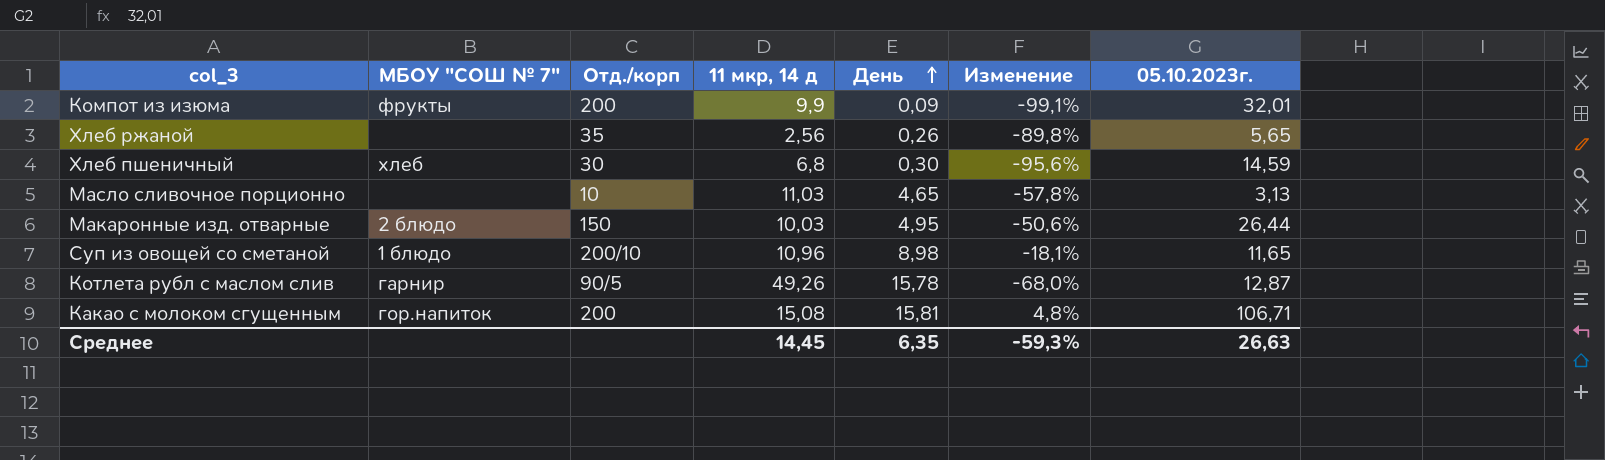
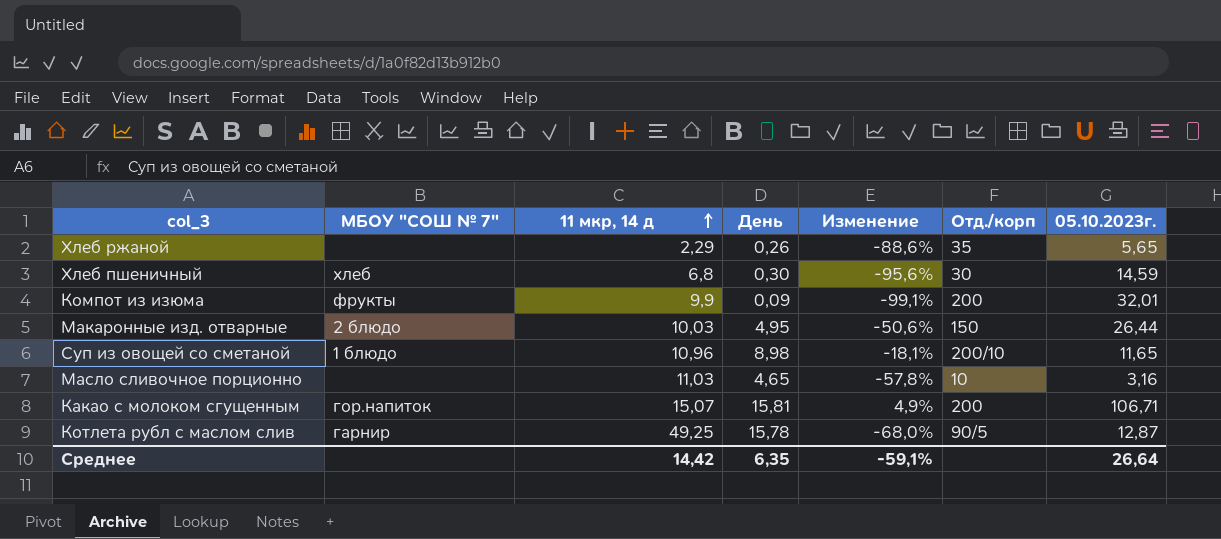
row order: День ascending -> 11 мкр, 14 д ascending
column Отд./корп | position: 3 -> 6
Хлеб ржаной | 11 мкр, 14 д: 2,56 -> 2,29
Хлеб ржаной | Изменение: -89,8% -> -88,6%
Масло сливочное порционно | 05.10.2023г.: 3,13 -> 3,16
Какао с молоком сгущенным | 11 мкр, 14 д: 15,08 -> 15,07
Какао с молоком сгущенным | Изменение: 4,8% -> 4,9%
Котлета рубл с маслом слив | 11 мкр, 14 д: 49,26 -> 49,25
Среднее | 11 мкр, 14 д: 14,45 -> 14,42
Среднее | Изменение: -59,3% -> -59,1%
Среднее | 05.10.2023г.: 26,63 -> 26,64

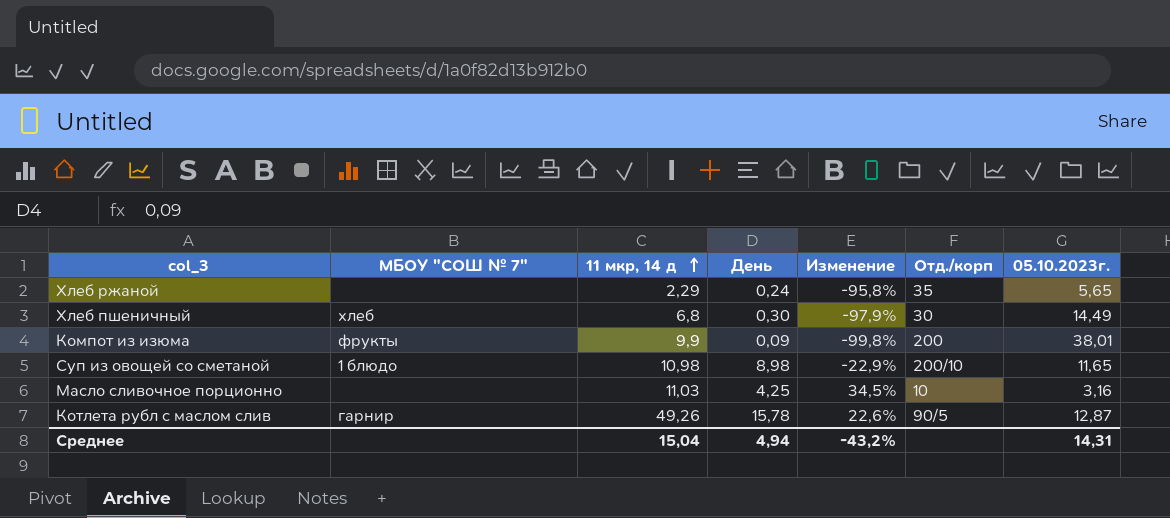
column Изменение | formula: ([День] - [11 мкр, 14 д]) / [11 мкр, 14 д] -> ([День] - [05.10.2023г.]) / [05.10.2023г.]
row Макаронные изд. отварные: 2 блюдо | 10,03 | 4,95 | -50,6% | 150 | 26,44 -> none
row Какао с молоком сгущенным: гор.напиток | 15,07 | 15,81 | 4,9% | 200 | 106,71 -> none
Хлеб ржаной | День: 0,26 -> 0,24
Хлеб пшеничный | 05.10.2023г.: 14,59 -> 14,49
Компот из изюма | 05.10.2023г.: 32,01 -> 38,01
Суп из овощей со сметаной | 11 мкр, 14 д: 10,96 -> 10,98
Масло сливочное порционно | День: 4,65 -> 4,25
Котлета рубл с маслом слив | 11 мкр, 14 д: 49,25 -> 49,26
Среднее | 11 мкр, 14 д: 14,42 -> 15,04
Среднее | День: 6,35 -> 4,94
Среднее | Изменение: -59,1% -> -43,2%
Среднее | 05.10.2023г.: 26,64 -> 14,31

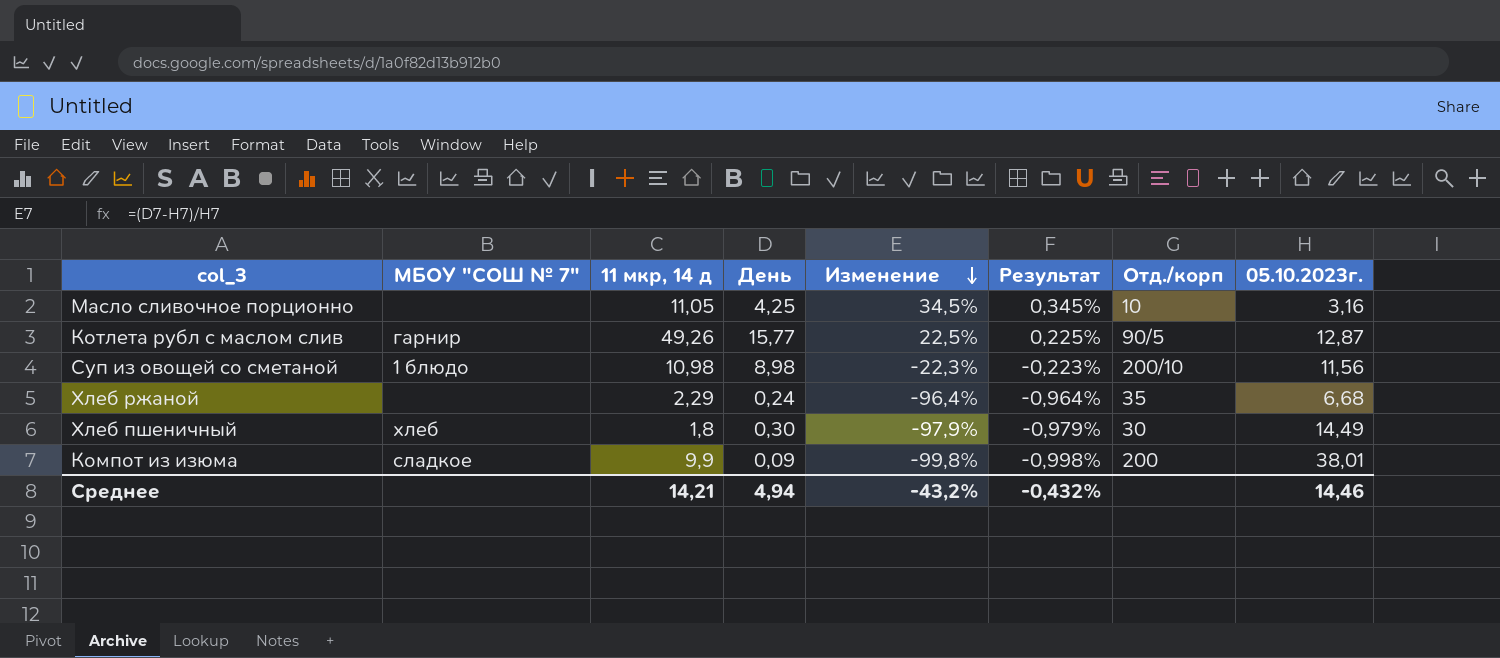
row order: 11 мкр, 14 д ascending -> Изменение descending
column Результат | formula: none -> [Изменение] * 0,01
Масло сливочное порционно | 11 мкр, 14 д: 11,03 -> 11,05
Котлета рубл с маслом слив | День: 15,78 -> 15,77
Котлета рубл с маслом слив | Изменение: 22,6% -> 22,5%
Суп из овощей со сметаной | Изменение: -22,9% -> -22,3%
Суп из овощей со сметаной | 05.10.2023г.: 11,65 -> 11,56
Хлеб ржаной | Изменение: -95,8% -> -96,4%
Хлеб ржаной | 05.10.2023г.: 5,65 -> 6,68
Хлеб пшеничный | 11 мкр, 14 д: 6,8 -> 1,8
Компот из изюма | МБОУ "СОШ № 7": фрукты -> сладкое
Среднее | 11 мкр, 14 д: 15,04 -> 14,21
Среднее | 05.10.2023г.: 14,31 -> 14,46

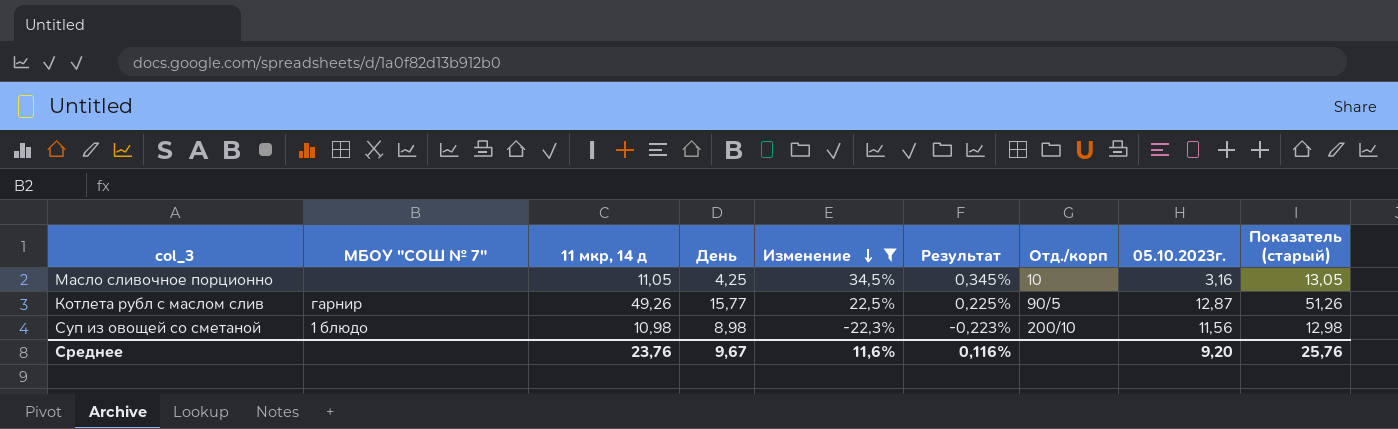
filter: none -> Изменение >= -22,3%
column Показатель (старый) | formula: none -> [11 мкр, 14 д] + 2
Среднее | 11 мкр, 14 д: 14,21 -> 23,76
Среднее | День: 4,94 -> 9,67
Среднее | Изменение: -43,2% -> 11,6%
Среднее | Результат: -0,432% -> 0,116%
Среднее | 05.10.2023г.: 14,46 -> 9,20

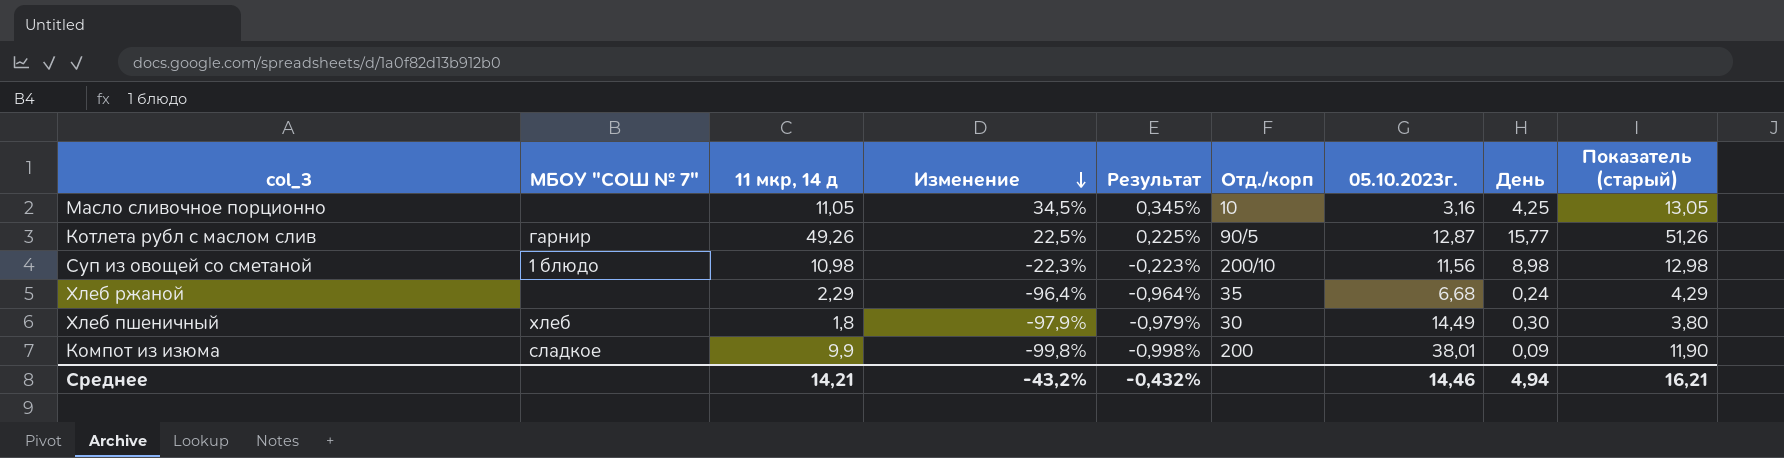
filter: Изменение >= -22,3% -> none
column День | position: 4 -> 8
Среднее | 11 мкр, 14 д: 23,76 -> 14,21
Среднее | Изменение: 11,6% -> -43,2%
Среднее | Результат: 0,116% -> -0,432%
Среднее | 05.10.2023г.: 9,20 -> 14,46
Среднее | День: 9,67 -> 4,94
Среднее | Показатель (старый): 25,76 -> 16,21

